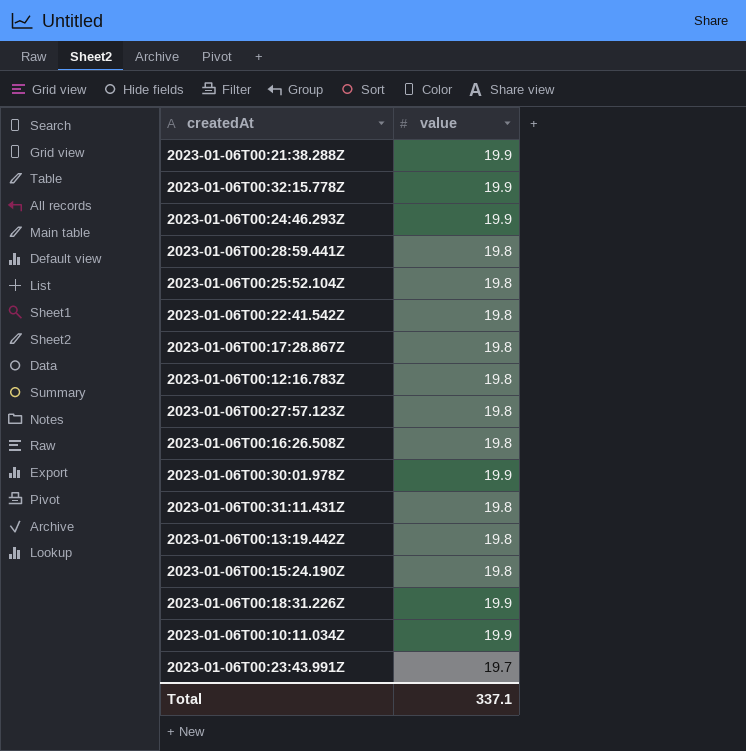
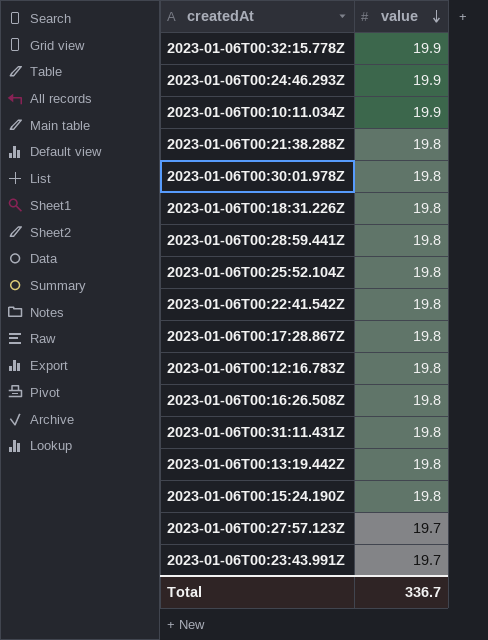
row order: none -> value descending
2023-01-06T00:21:38.288Z | value: 19.9 -> 19.8
2023-01-06T00:30:01.978Z | value: 19.9 -> 19.8
2023-01-06T00:18:31.226Z | value: 19.9 -> 19.8
2023-01-06T00:27:57.123Z | value: 19.8 -> 19.7
Total | value: 337.1 -> 336.7

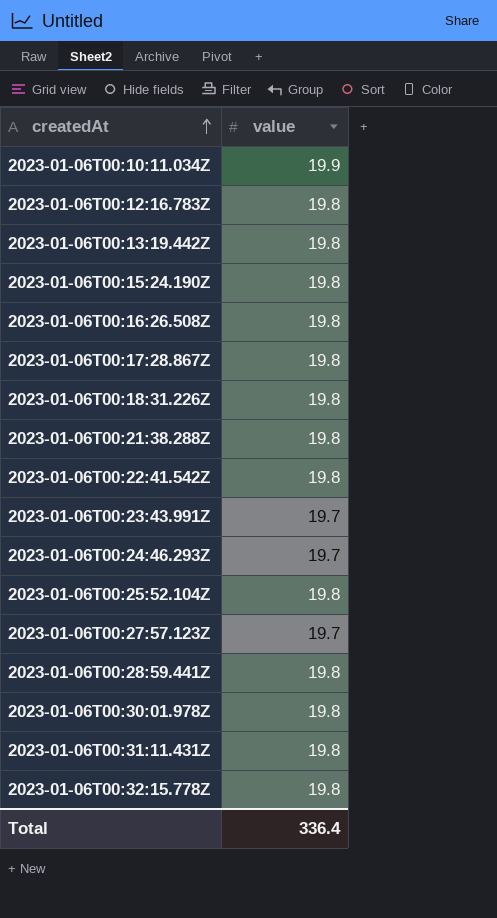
row order: value descending -> createdAt ascending
2023-01-06T00:24:46.293Z | value: 19.9 -> 19.7
2023-01-06T00:32:15.778Z | value: 19.9 -> 19.8
Total | value: 336.7 -> 336.4

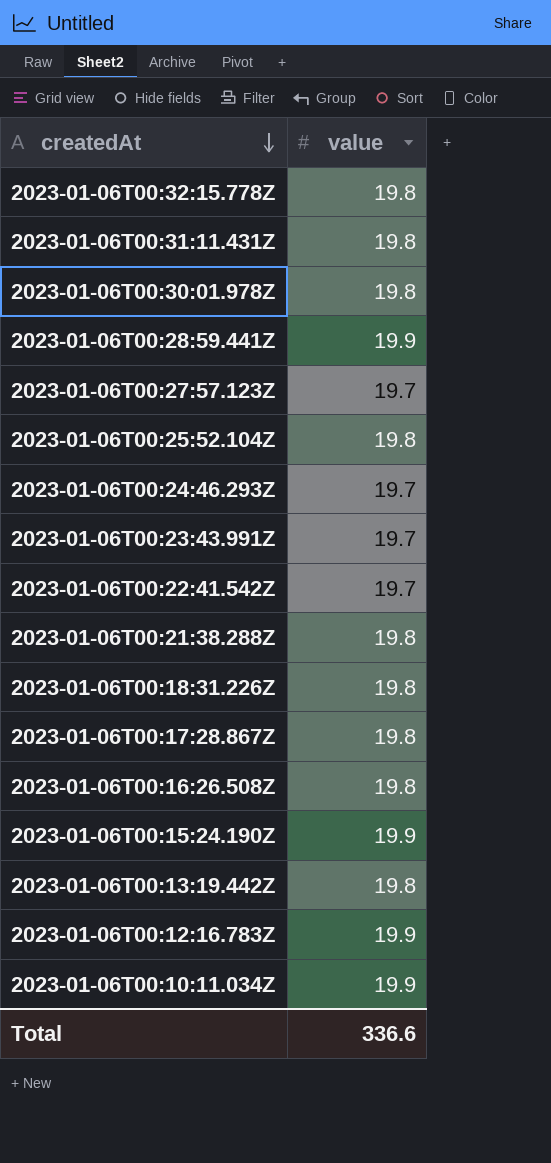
row order: createdAt ascending -> createdAt descending
2023-01-06T00:28:59.441Z | value: 19.8 -> 19.9
2023-01-06T00:22:41.542Z | value: 19.8 -> 19.7
2023-01-06T00:15:24.190Z | value: 19.8 -> 19.9
2023-01-06T00:12:16.783Z | value: 19.8 -> 19.9
Total | value: 336.4 -> 336.6

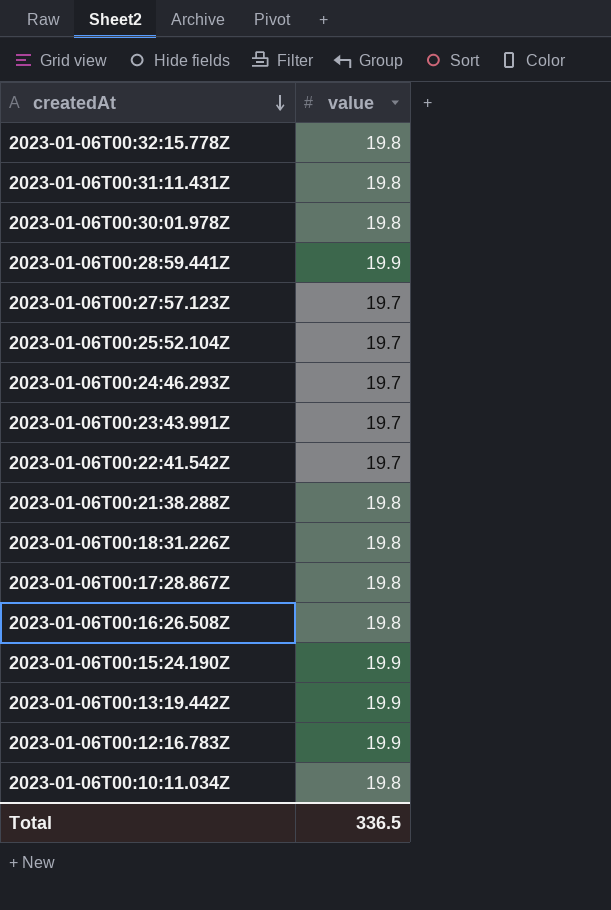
2023-01-06T00:25:52.104Z | value: 19.8 -> 19.7
2023-01-06T00:13:19.442Z | value: 19.8 -> 19.9
2023-01-06T00:10:11.034Z | value: 19.9 -> 19.8
Total | value: 336.6 -> 336.5

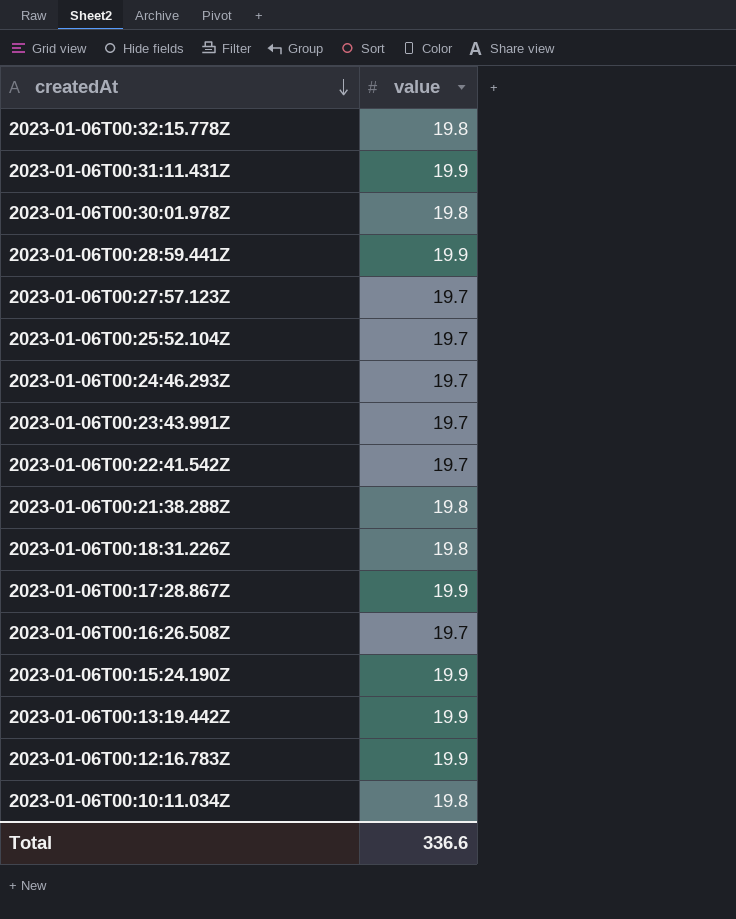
2023-01-06T00:31:11.431Z | value: 19.8 -> 19.9
2023-01-06T00:17:28.867Z | value: 19.8 -> 19.9
2023-01-06T00:16:26.508Z | value: 19.8 -> 19.7
Total | value: 336.5 -> 336.6

